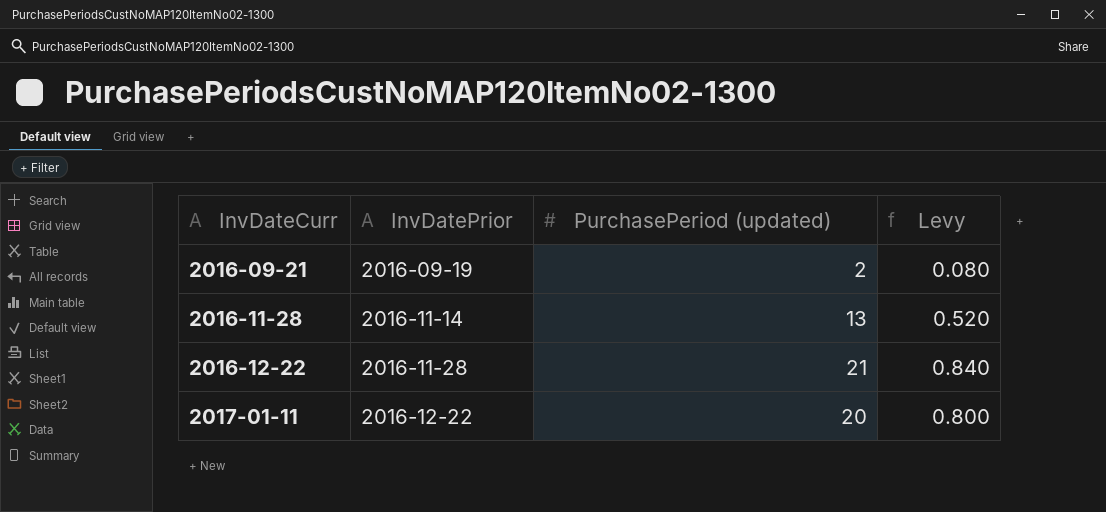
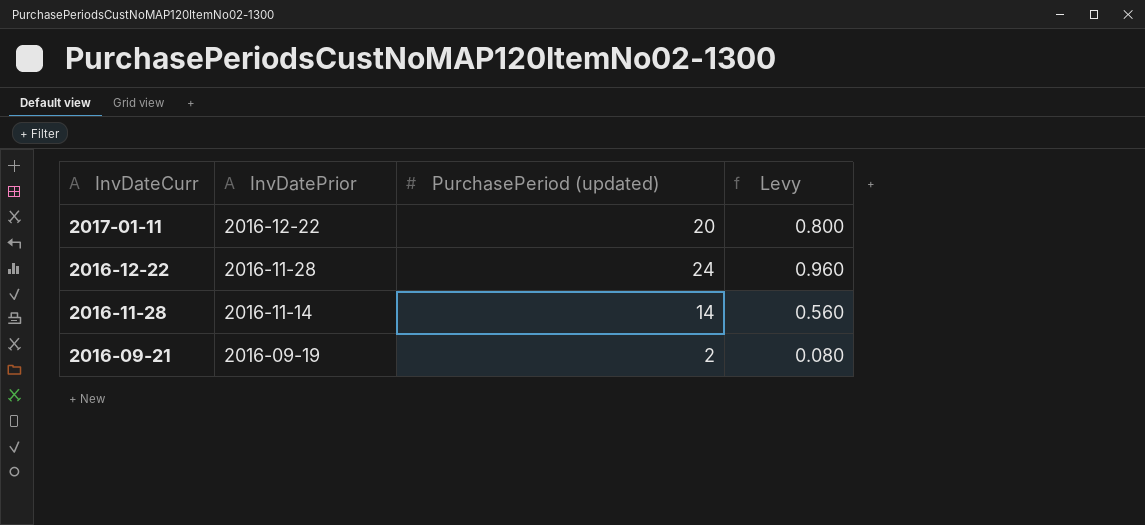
row order: InvDateCurr ascending -> InvDateCurr descending
2016-12-22 | PurchasePeriod (updated): 21 -> 24
2016-12-22 | Levy: 0.840 -> 0.960
2016-11-28 | PurchasePeriod (updated): 13 -> 14
2016-11-28 | Levy: 0.520 -> 0.560

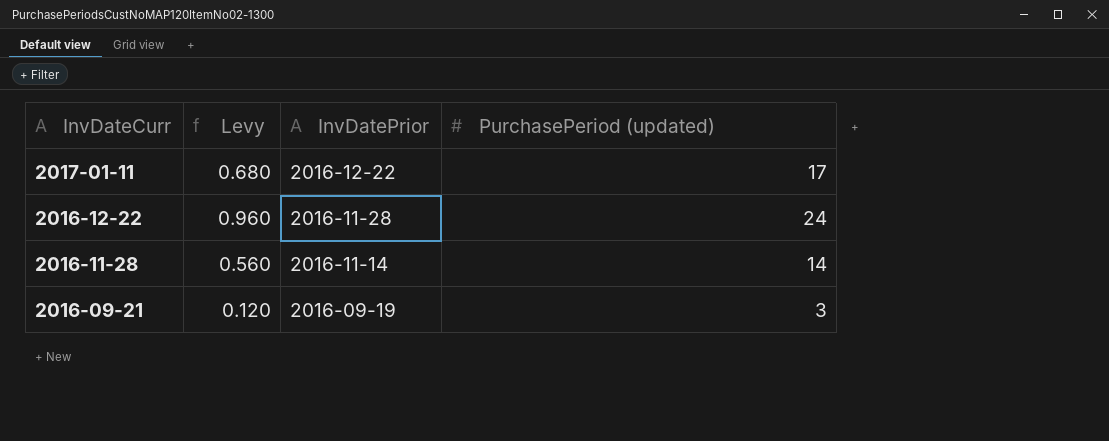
column Levy | position: 4 -> 2
2017-01-11 | Levy: 0.800 -> 0.680
2017-01-11 | PurchasePeriod (updated): 20 -> 17
2016-09-21 | Levy: 0.080 -> 0.120
2016-09-21 | PurchasePeriod (updated): 2 -> 3

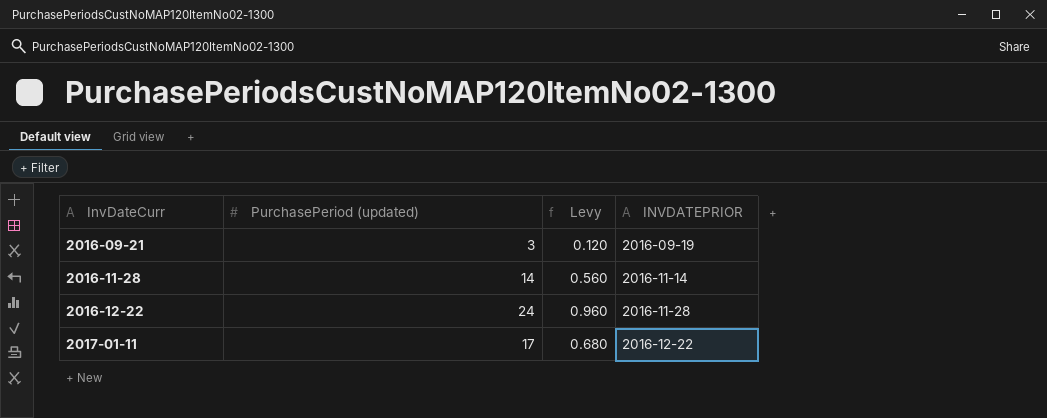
row order: InvDateCurr descending -> InvDateCurr ascending
column PurchasePeriod (updated) | position: 4 -> 2
column name: InvDatePrior -> INVDATEPRIOR

